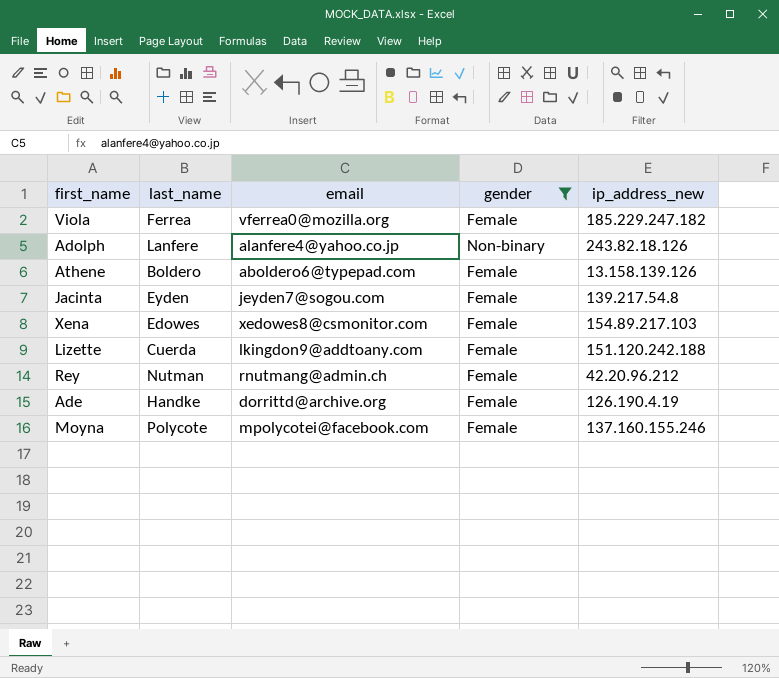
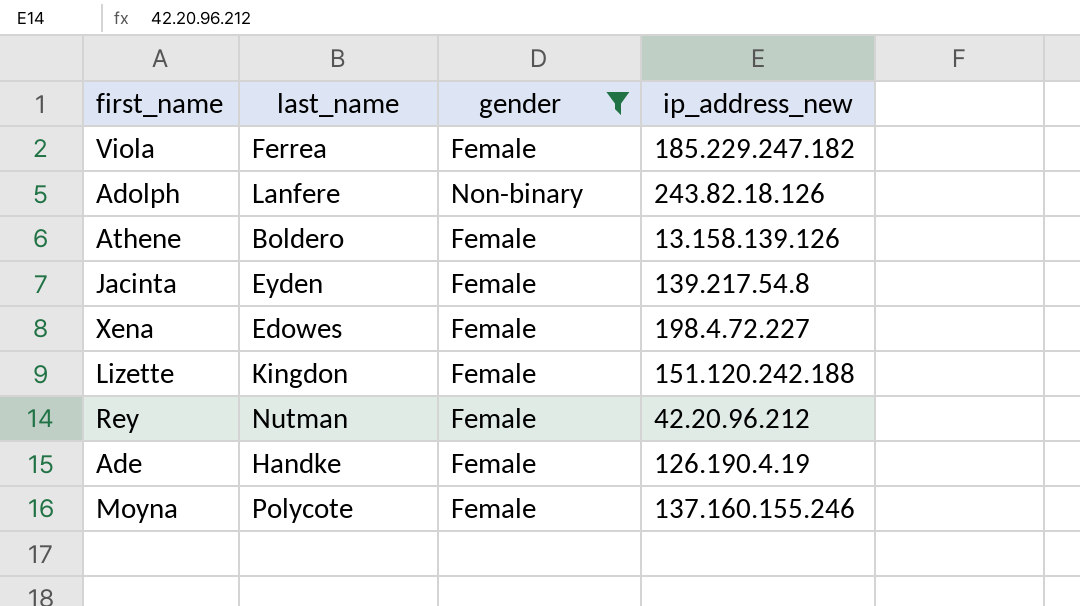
column email | position: 3 -> none
Xena | ip_address_new: 154.89.217.103 -> 198.4.72.227
Lizette | last_name: Cuerda -> Kingdon

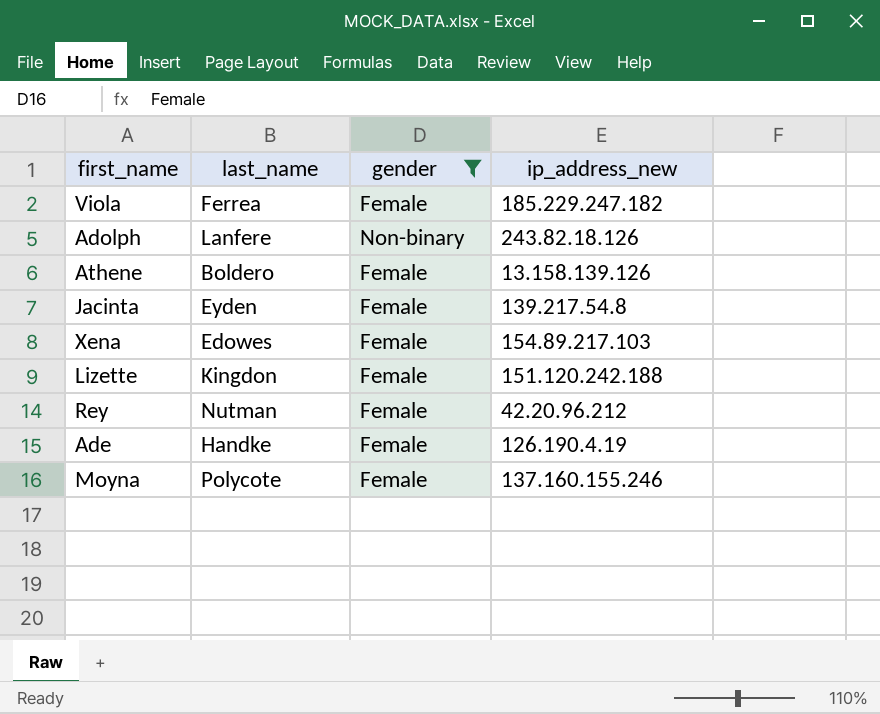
Xena | ip_address_new: 198.4.72.227 -> 154.89.217.103

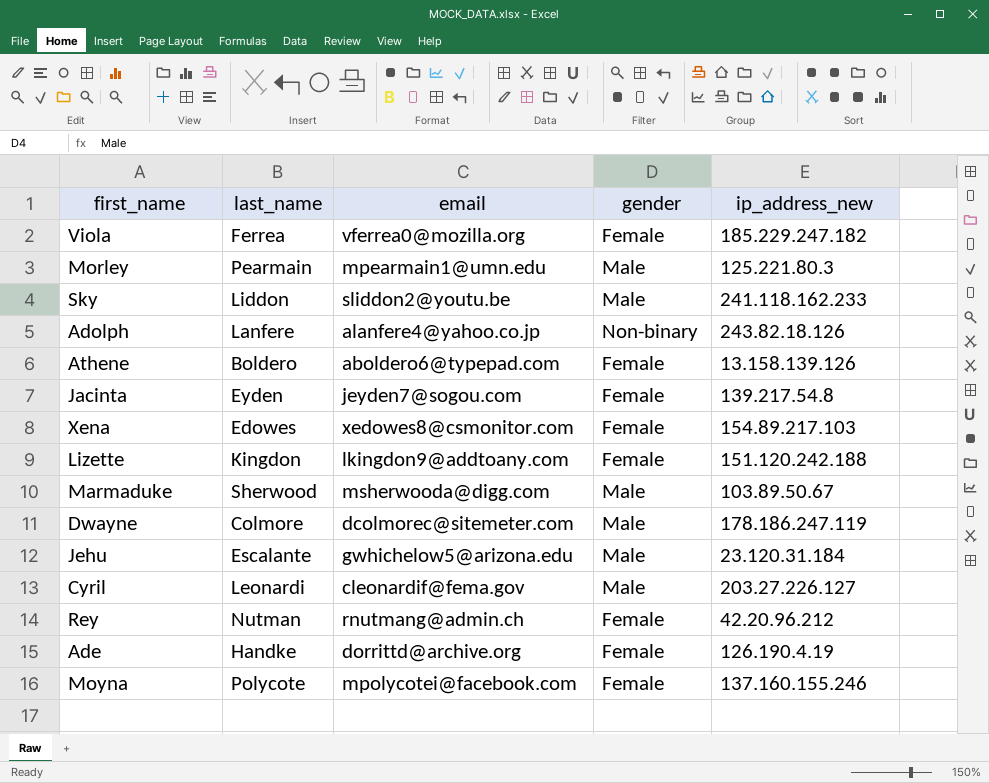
filter: gender != Male -> none
column email | position: none -> 3

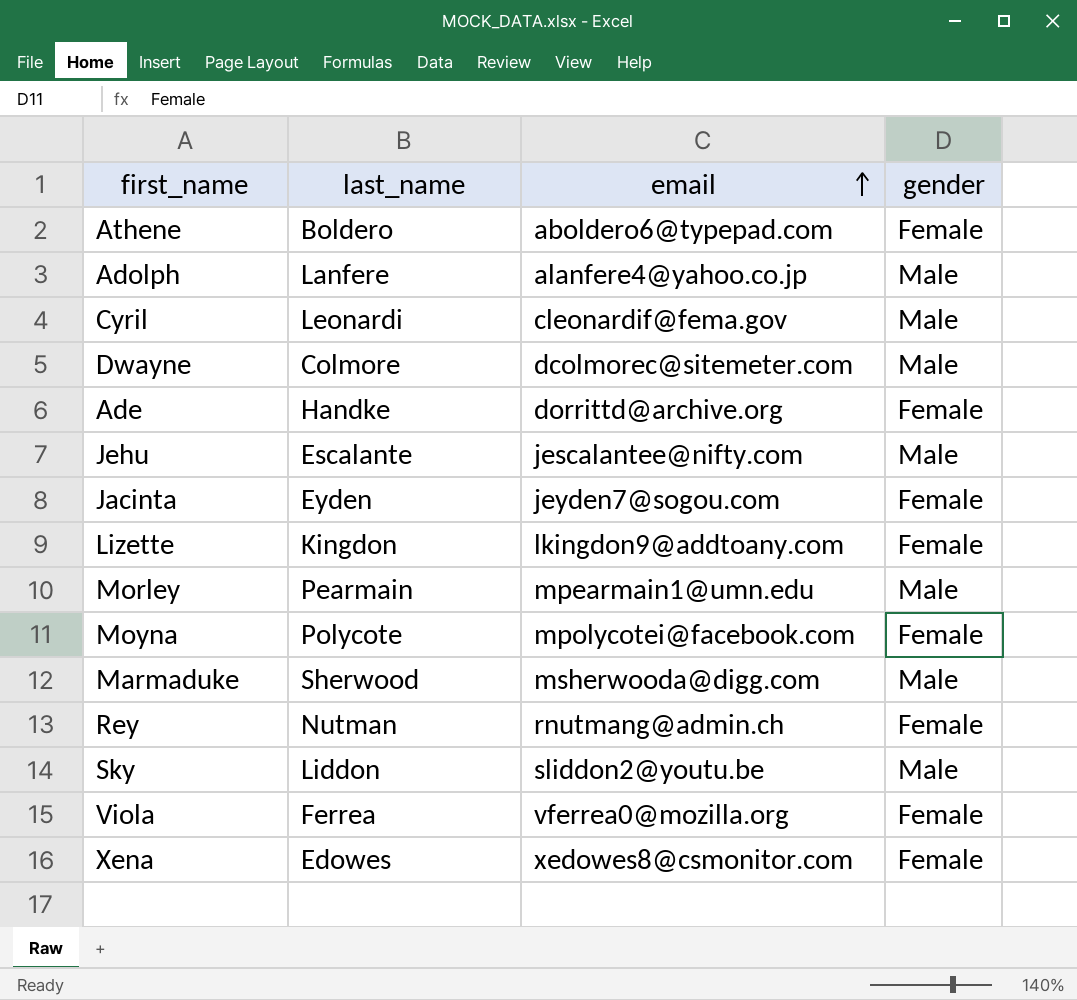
row order: none -> email ascending
column ip_address_new | position: 5 -> none
Adolph | gender: Non-binary -> Male
Jehu | email: gwhichelow5@arizona.edu -> jescalantee@nifty.com

